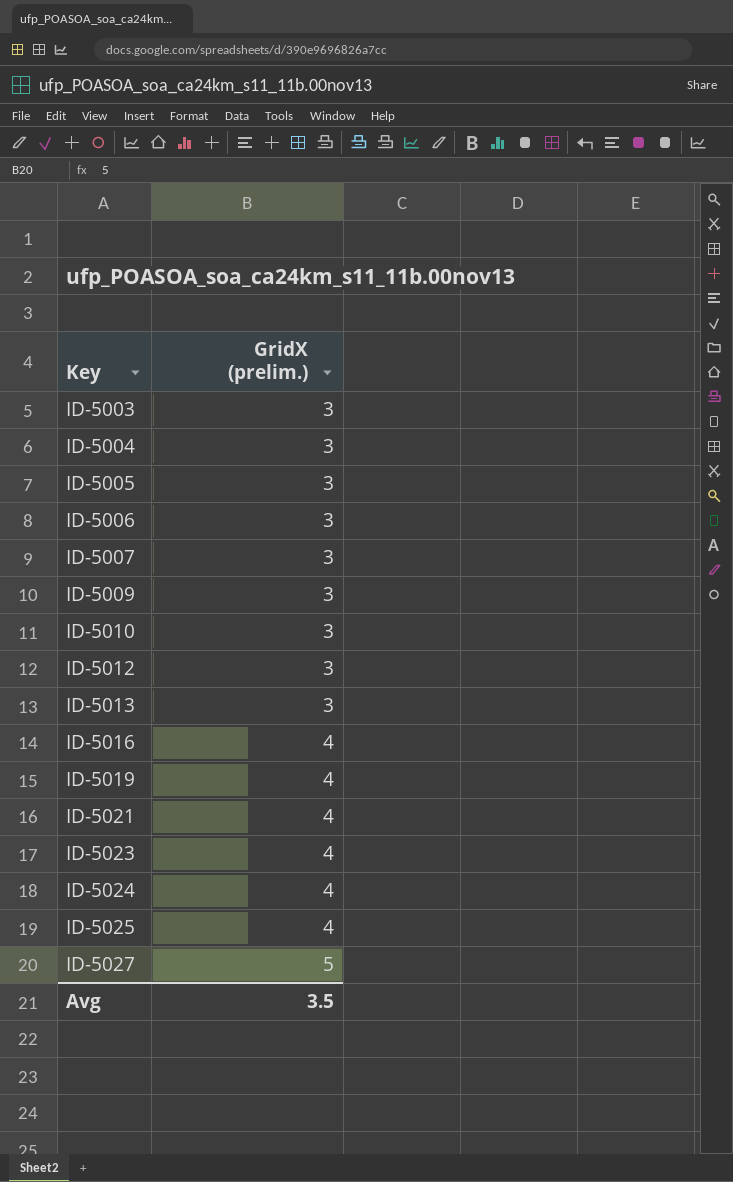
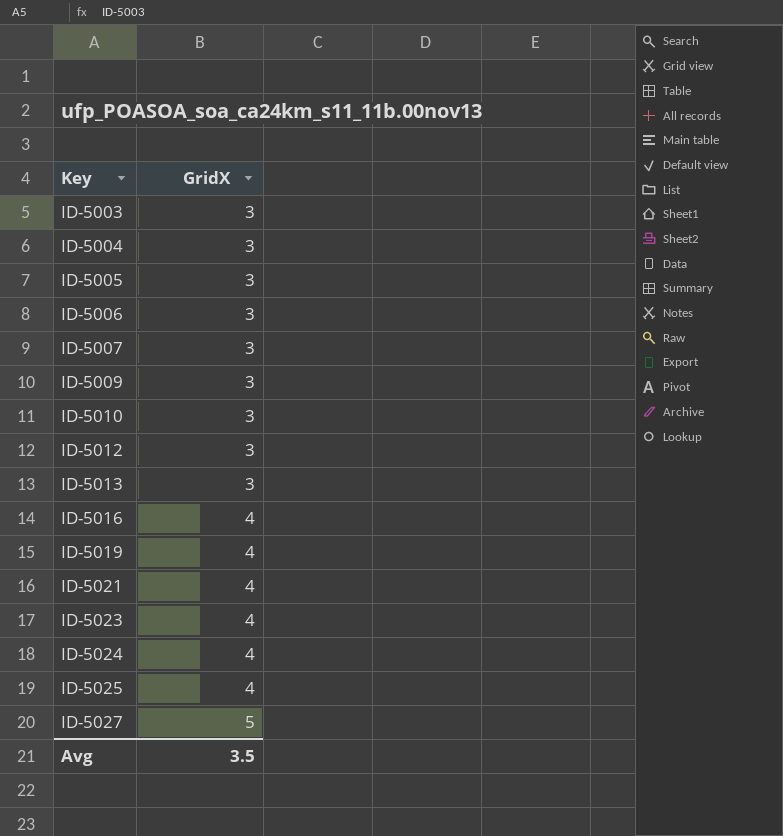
column name: GridX (prelim.) -> GridX

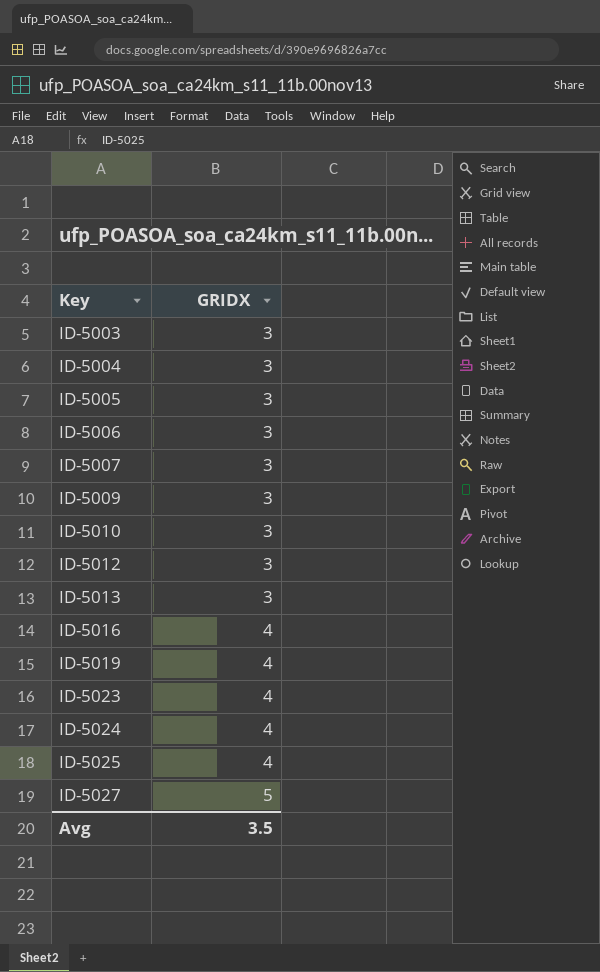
column name: GridX -> GRIDX
row ID-5021: 4 -> none

